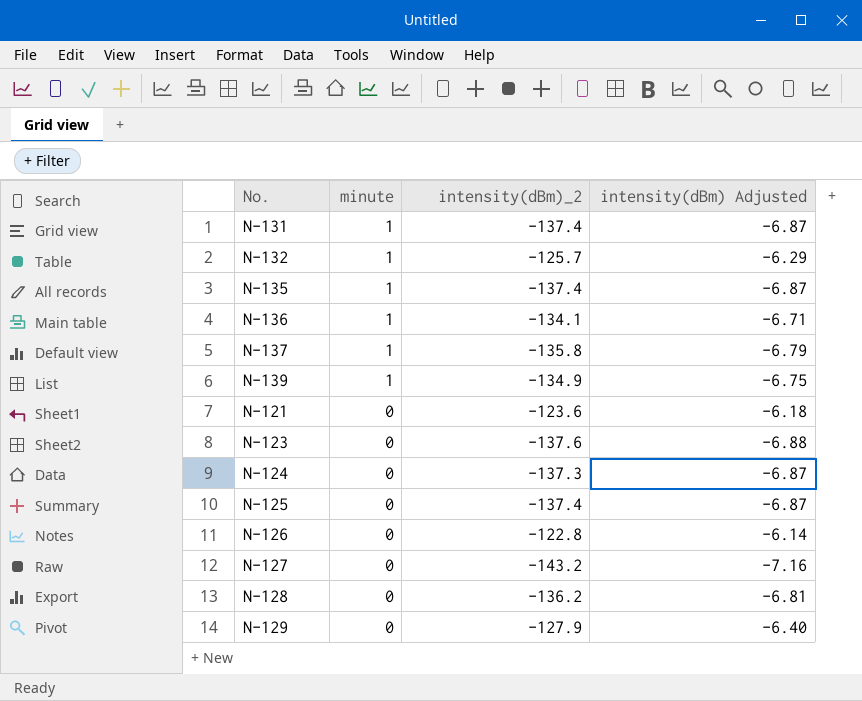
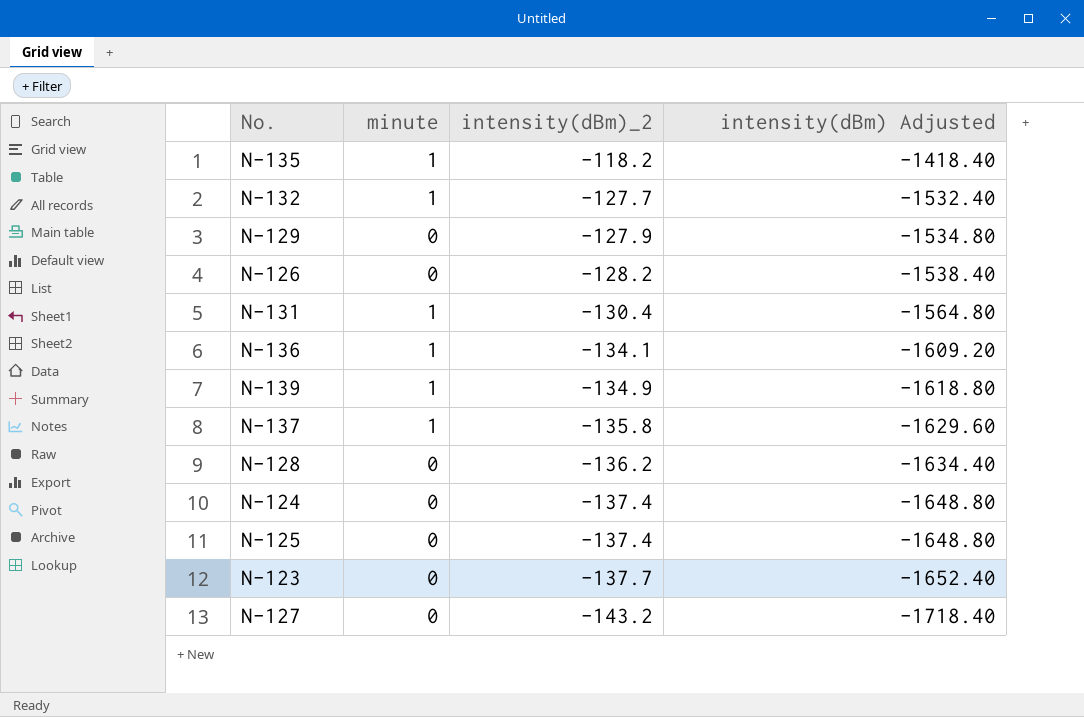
row order: minute descending -> intensity(dBm)_2 descending
column intensity(dBm) Adjusted | formula: [intensity(dBm)_2] * 0.05 -> [intensity(dBm)_2] * 12
row N-121: 0 | -123.6 | -6.18 -> none
N-135 | intensity(dBm)_2: -137.4 -> -118.2
N-132 | intensity(dBm)_2: -125.7 -> -127.7
N-126 | intensity(dBm)_2: -122.8 -> -128.2
N-131 | intensity(dBm)_2: -137.4 -> -130.4
N-124 | intensity(dBm)_2: -137.3 -> -137.4
N-123 | intensity(dBm)_2: -137.6 -> -137.7

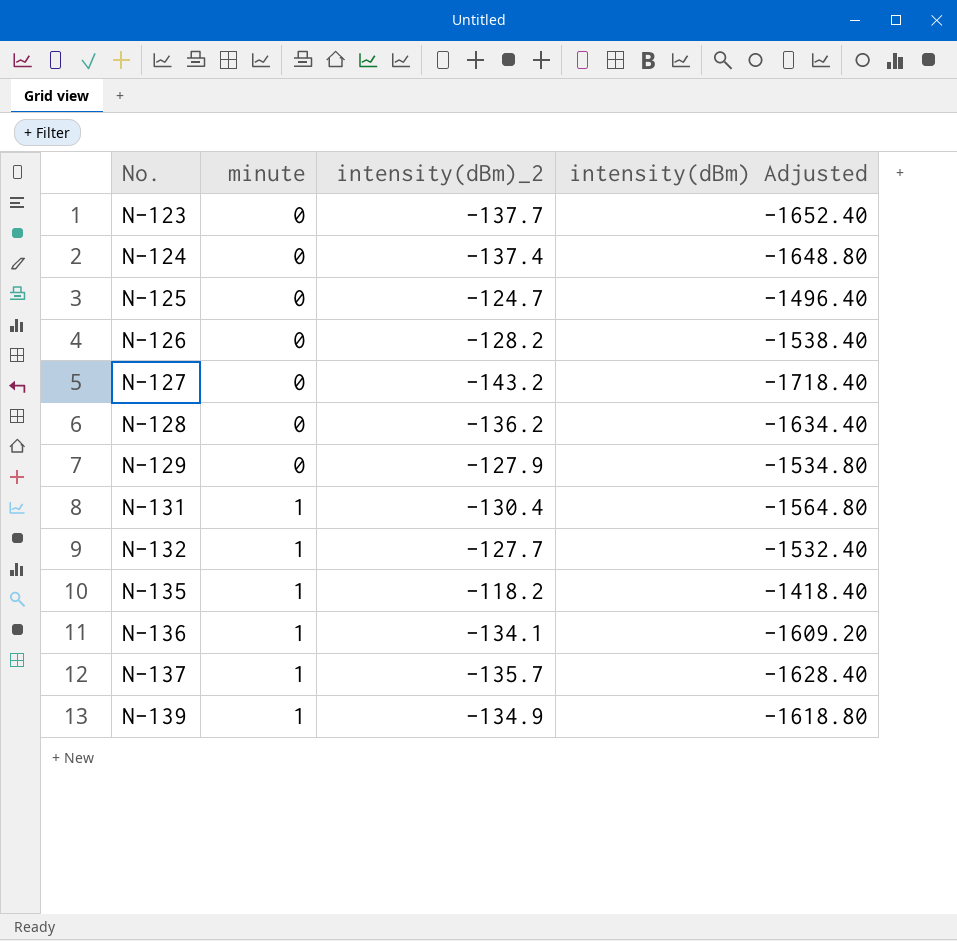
row order: intensity(dBm)_2 descending -> No. ascending
N-125 | intensity(dBm)_2: -137.4 -> -124.7
N-125 | intensity(dBm) Adjusted: -1648.80 -> -1496.40
N-137 | intensity(dBm)_2: -135.8 -> -135.7
N-137 | intensity(dBm) Adjusted: -1629.60 -> -1628.40

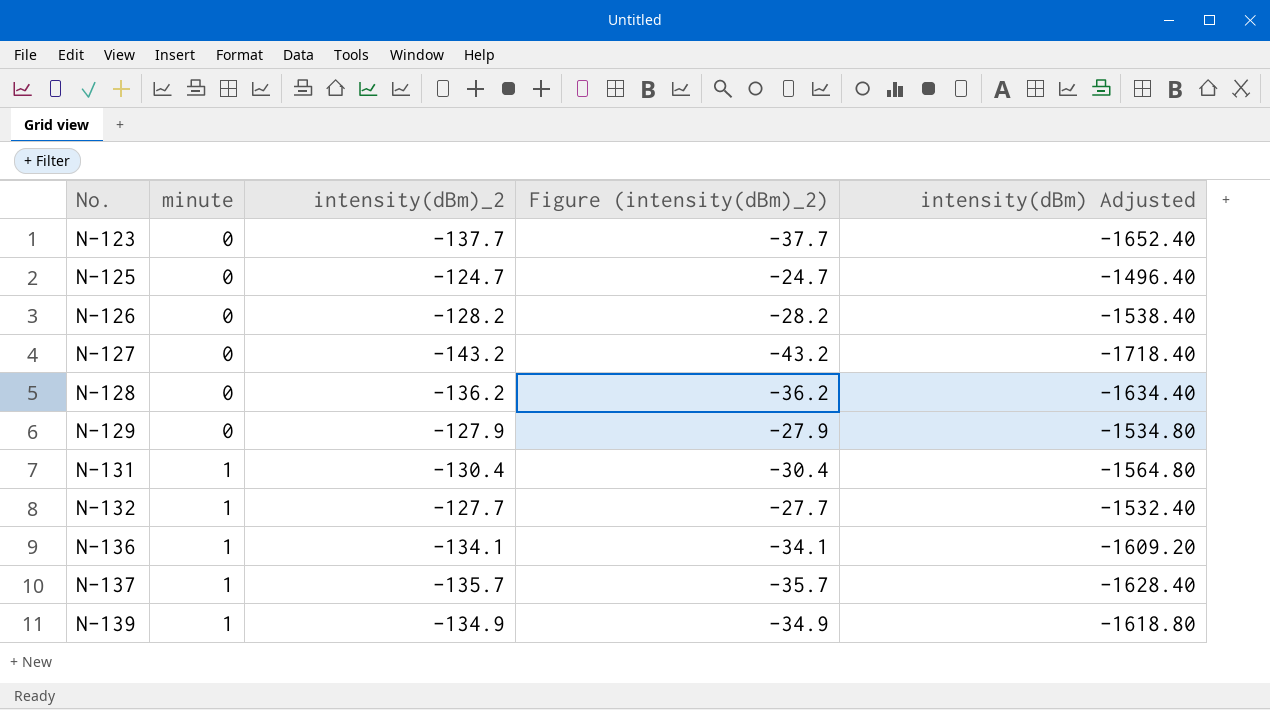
column Figure (intensity(dBm)_2) | formula: none -> [intensity(dBm)_2] + 100
row N-124: 0 | -137.4 | -1648.80 -> none
row N-135: 1 | -118.2 | -1418.40 -> none

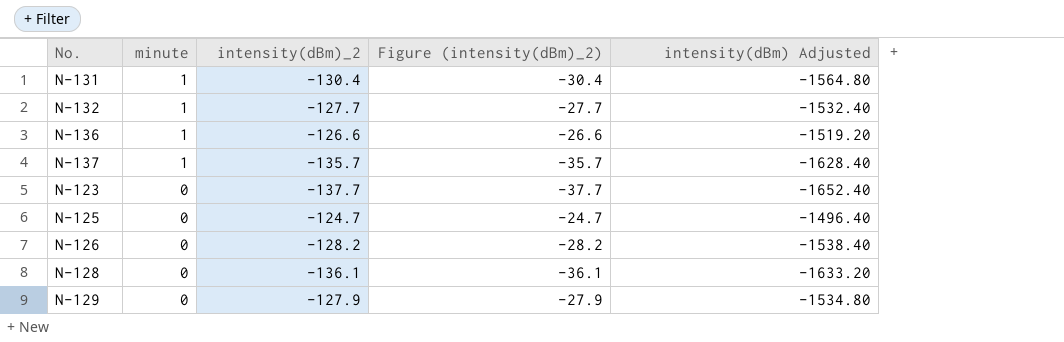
row order: No. ascending -> minute descending
row N-127: 0 | -143.2 | -43.2 | -1718.40 -> none
row N-139: 1 | -134.9 | -34.9 | -1618.80 -> none
N-136 | intensity(dBm)_2: -134.1 -> -126.6
N-136 | Figure (intensity(dBm)_2): -34.1 -> -26.6
N-136 | intensity(dBm) Adjusted: -1609.20 -> -1519.20
N-128 | intensity(dBm)_2: -136.2 -> -136.1
N-128 | Figure (intensity(dBm)_2): -36.2 -> -36.1
N-128 | intensity(dBm) Adjusted: -1634.40 -> -1633.20

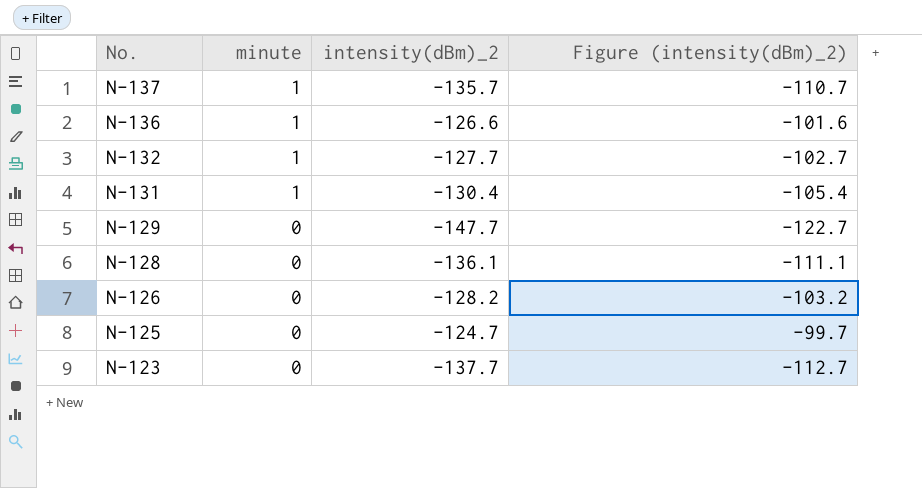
row order: minute descending -> No. descending
column intensity(dBm) Adjusted | formula: [intensity(dBm)_2] * 12 -> none
column Figure (intensity(dBm)_2) | formula: [intensity(dBm)_2] + 100 -> [intensity(dBm)_2] + 25
N-129 | intensity(dBm)_2: -127.9 -> -147.7

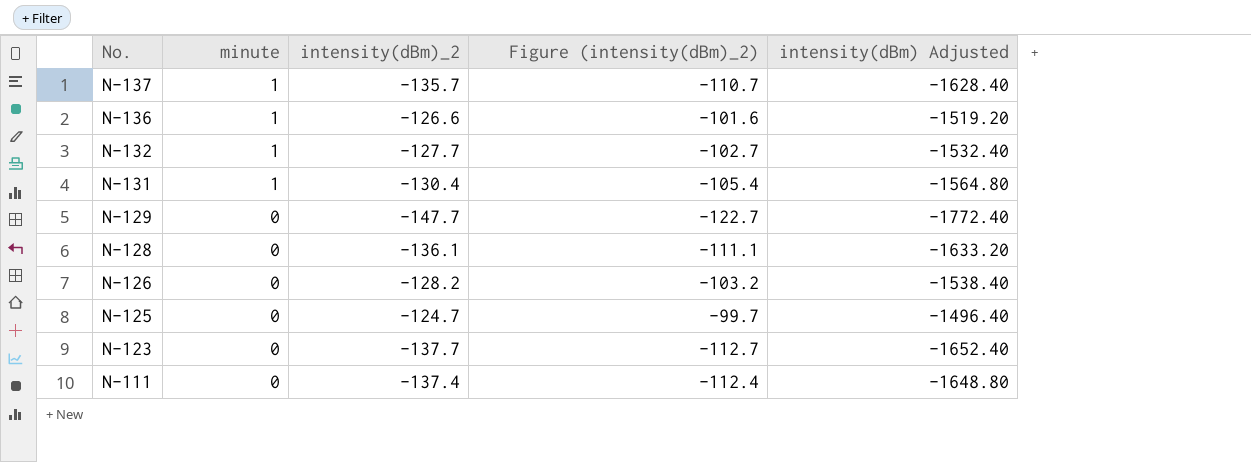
column intensity(dBm) Adjusted | formula: none -> [intensity(dBm)_2] * 12
row N-111: none -> 0 | -137.4 | -112.4 | -1648.80

